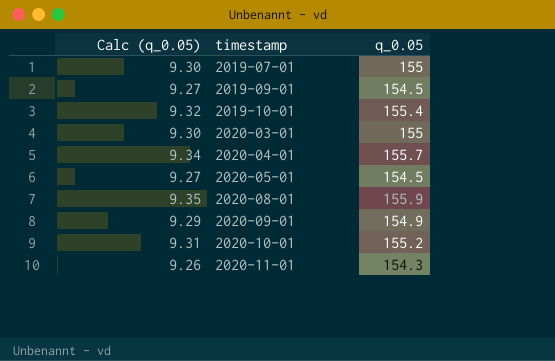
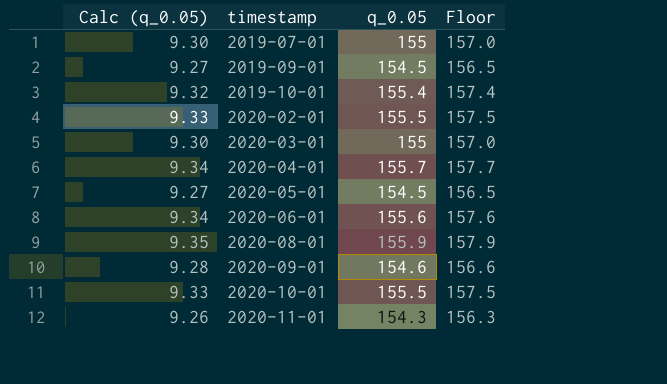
column Floor | formula: none -> [q_0.05] + 2
row 2020-02-01: none -> 9.33 | 155.5 | 157.5
row 2020-06-01: none -> 9.34 | 155.6 | 157.6
2020-09-01 | Calc (q_0.05): 9.29 -> 9.28
2020-09-01 | q_0.05: 154.9 -> 154.6
2020-10-01 | Calc (q_0.05): 9.31 -> 9.33
2020-10-01 | q_0.05: 155.2 -> 155.5

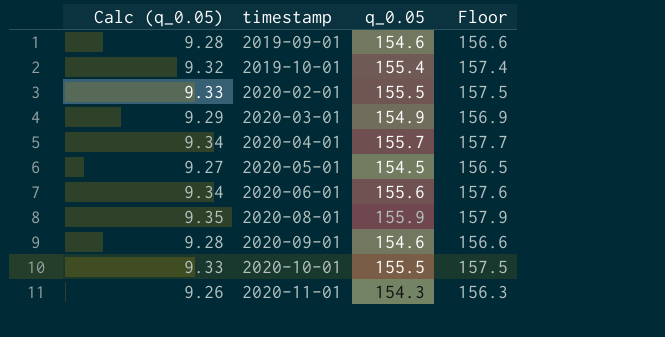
row 2019-07-01: 9.30 | 155 | 157.0 -> none
2019-09-01 | Calc (q_0.05): 9.27 -> 9.28
2019-09-01 | q_0.05: 154.5 -> 154.6
2019-09-01 | Floor: 156.5 -> 156.6
2020-03-01 | Calc (q_0.05): 9.30 -> 9.29
2020-03-01 | q_0.05: 155 -> 154.9
2020-03-01 | Floor: 157.0 -> 156.9

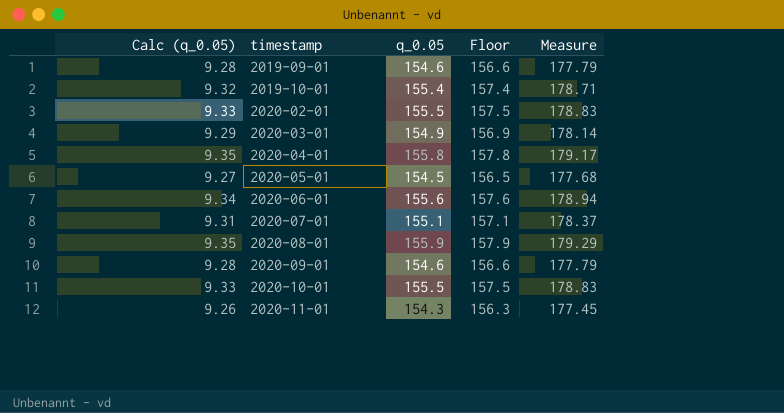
column Measure | formula: none -> [q_0.05] * 1.15
2020-04-01 | Calc (q_0.05): 9.34 -> 9.35
2020-04-01 | q_0.05: 155.7 -> 155.8
2020-04-01 | Floor: 157.7 -> 157.8
row 2020-07-01: none -> 9.31 | 155.1 | 157.1 | 178.37

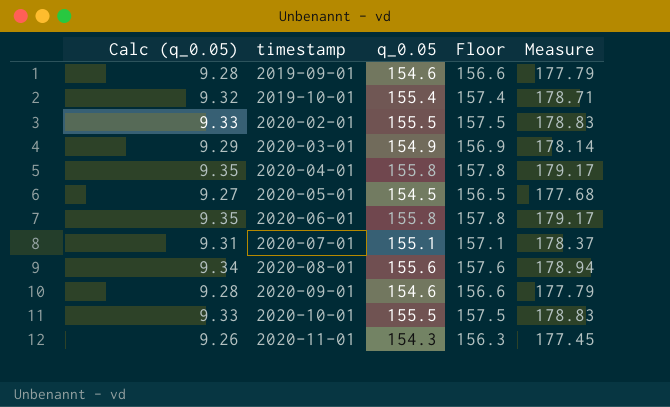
2020-06-01 | Calc (q_0.05): 9.34 -> 9.35
2020-06-01 | q_0.05: 155.6 -> 155.8
2020-06-01 | Floor: 157.6 -> 157.8
2020-06-01 | Measure: 178.94 -> 179.17
2020-08-01 | Calc (q_0.05): 9.35 -> 9.34
2020-08-01 | q_0.05: 155.9 -> 155.6
2020-08-01 | Floor: 157.9 -> 157.6
2020-08-01 | Measure: 179.29 -> 178.94

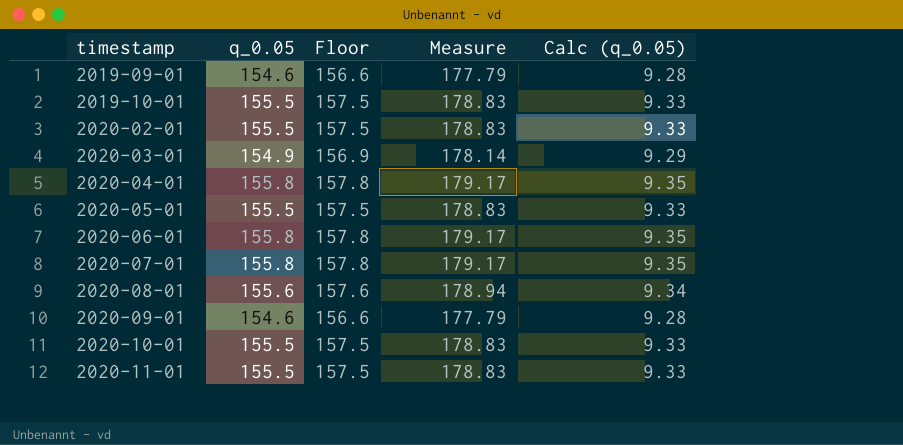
column Calc (q_0.05) | position: 1 -> 5
2019-10-01 | q_0.05: 155.4 -> 155.5
2019-10-01 | Floor: 157.4 -> 157.5
2019-10-01 | Measure: 178.71 -> 178.83
2019-10-01 | Calc (q_0.05): 9.32 -> 9.33
2020-05-01 | q_0.05: 154.5 -> 155.5
2020-05-01 | Floor: 156.5 -> 157.5
2020-05-01 | Measure: 177.68 -> 178.83
2020-05-01 | Calc (q_0.05): 9.27 -> 9.33
2020-07-01 | q_0.05: 155.1 -> 155.8
2020-07-01 | Floor: 157.1 -> 157.8
2020-07-01 | Measure: 178.37 -> 179.17
2020-07-01 | Calc (q_0.05): 9.31 -> 9.35
2020-11-01 | q_0.05: 154.3 -> 155.5
2020-11-01 | Floor: 156.3 -> 157.5
2020-11-01 | Measure: 177.45 -> 178.83
2020-11-01 | Calc (q_0.05): 9.26 -> 9.33

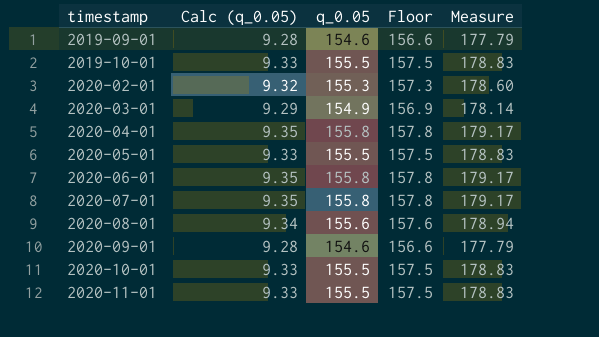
column Calc (q_0.05) | position: 5 -> 2
2020-02-01 | Calc (q_0.05): 9.33 -> 9.32
2020-02-01 | q_0.05: 155.5 -> 155.3
2020-02-01 | Floor: 157.5 -> 157.3
2020-02-01 | Measure: 178.83 -> 178.60

